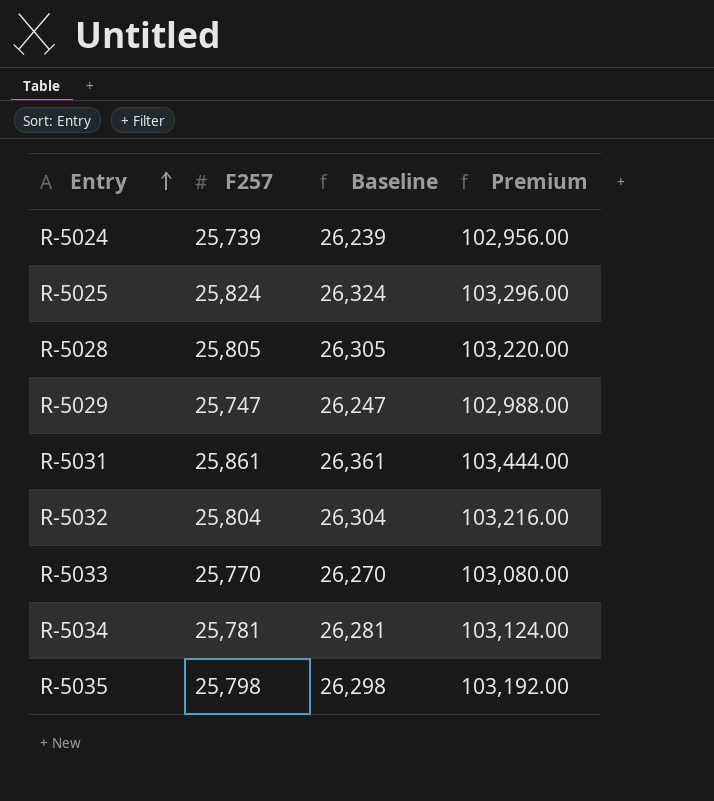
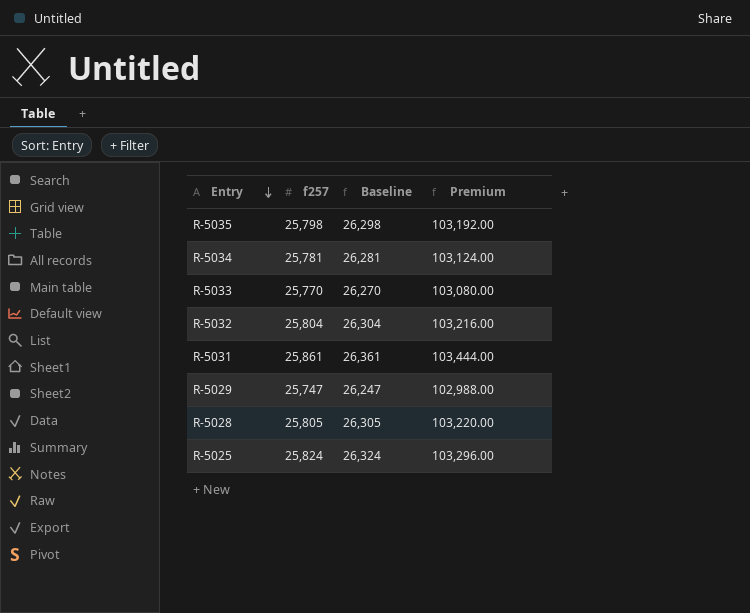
row order: Entry ascending -> Entry descending
column name: F257 -> f257
row R-5024: 25,739 | 26,239 | 102,956.00 -> none

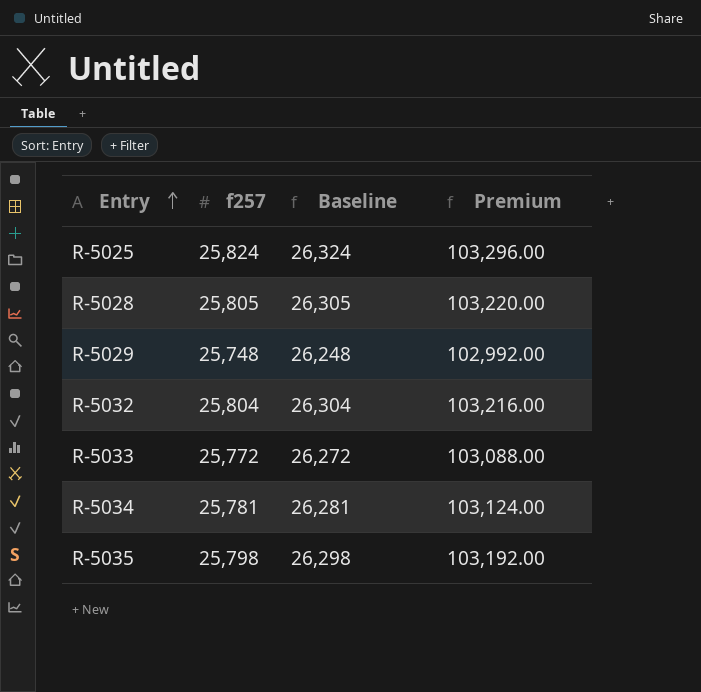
row order: Entry descending -> Entry ascending
row R-5031: 25,861 | 26,361 | 103,444.00 -> none
R-5029 | f257: 25,747 -> 25,748
R-5029 | Baseline: 26,247 -> 26,248
R-5029 | Premium: 102,988.00 -> 102,992.00
R-5033 | f257: 25,770 -> 25,772
R-5033 | Baseline: 26,270 -> 26,272
R-5033 | Premium: 103,080.00 -> 103,088.00

